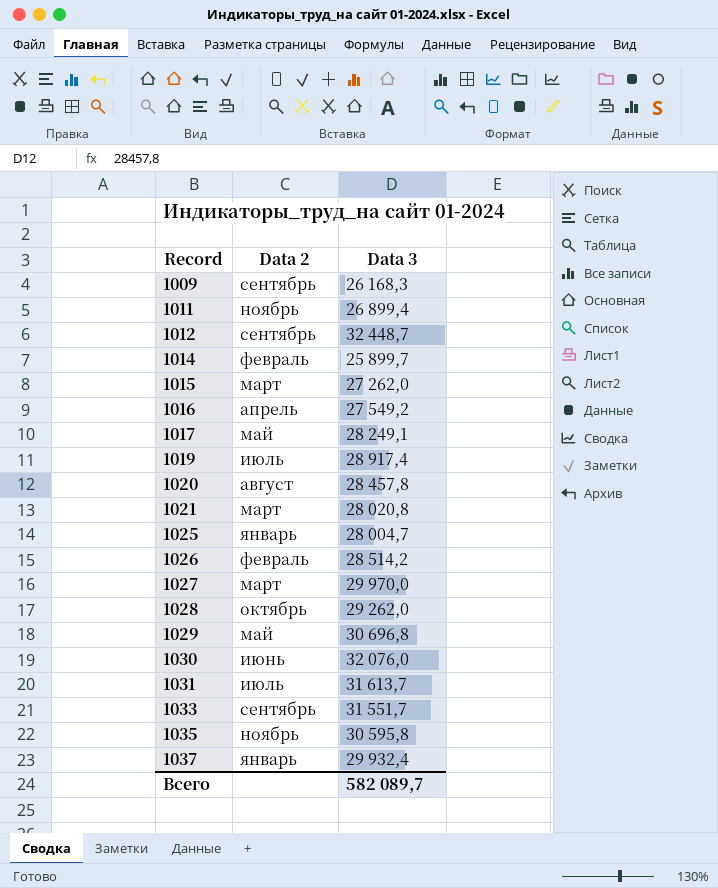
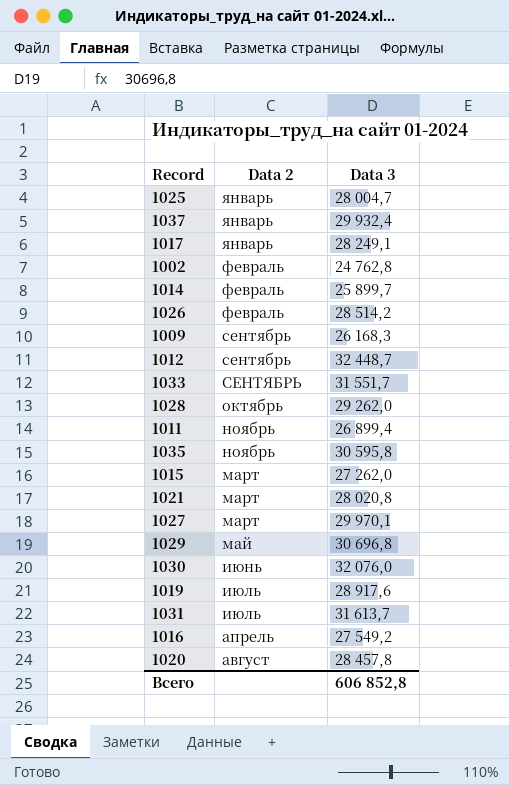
row order: Record ascending -> Data 2 descending
1017 | Data 2: май -> январь
row 1002: none -> февраль | 24 762,8
1033 | Data 2: сентябрь -> СЕНТЯБРЬ
1027 | Data 3: 29 970,0 -> 29 970,1
1019 | Data 3: 28 917,4 -> 28 917,6
Всего | Data 3: 582 089,7 -> 606 852,8

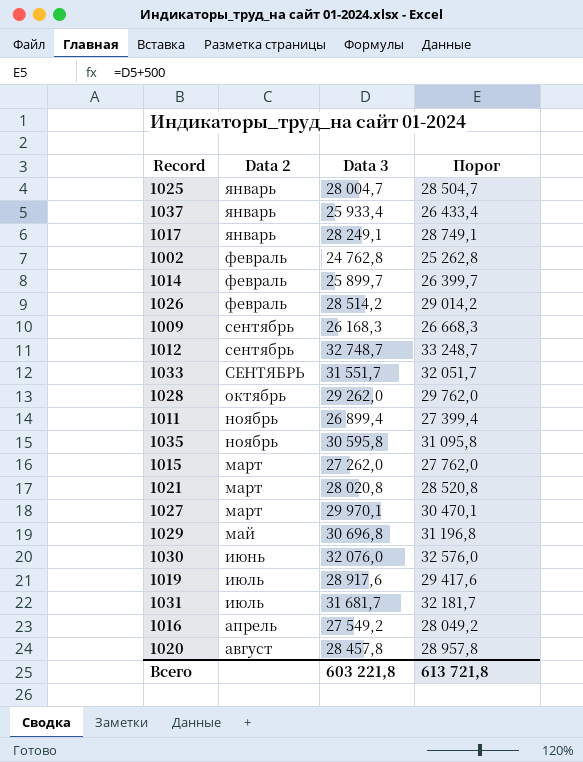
column Порог | formula: none -> [Data 3] + 500
1037 | Data 3: 29 932,4 -> 25 933,4
1012 | Data 3: 32 448,7 -> 32 748,7
1031 | Data 3: 31 613,7 -> 31 681,7
Всего | Data 3: 606 852,8 -> 603 221,8

